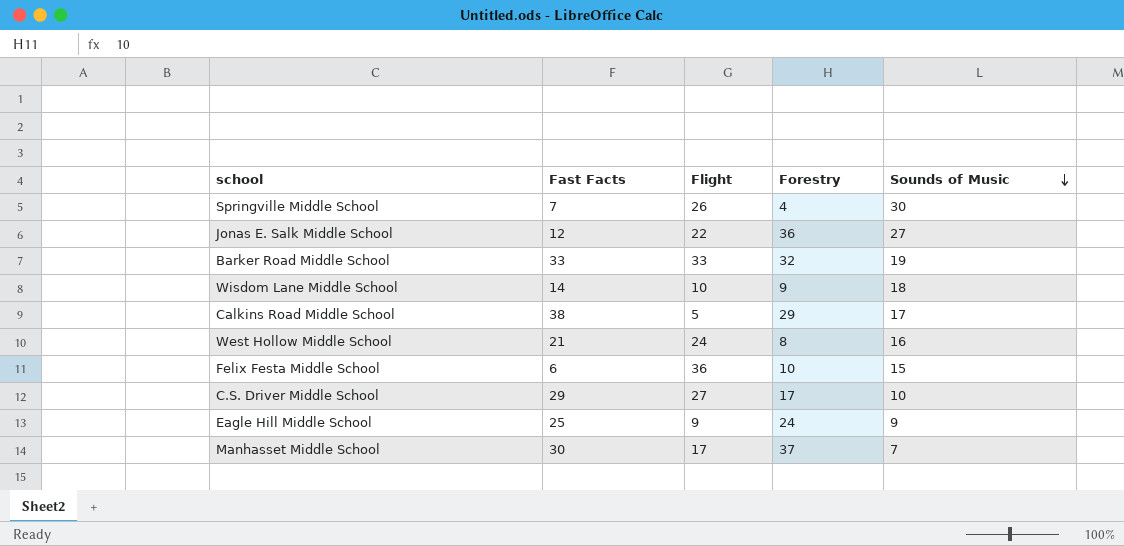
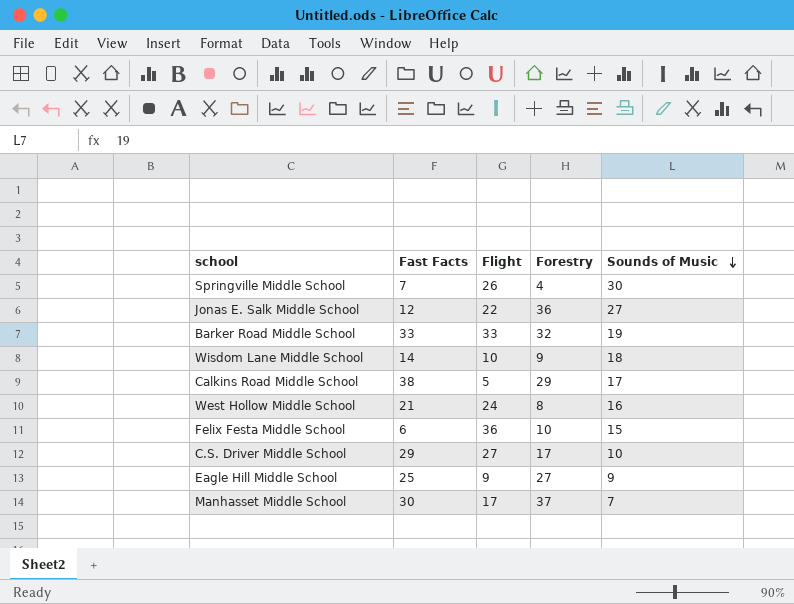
Eagle Hill Middle School | Forestry: 24 -> 27

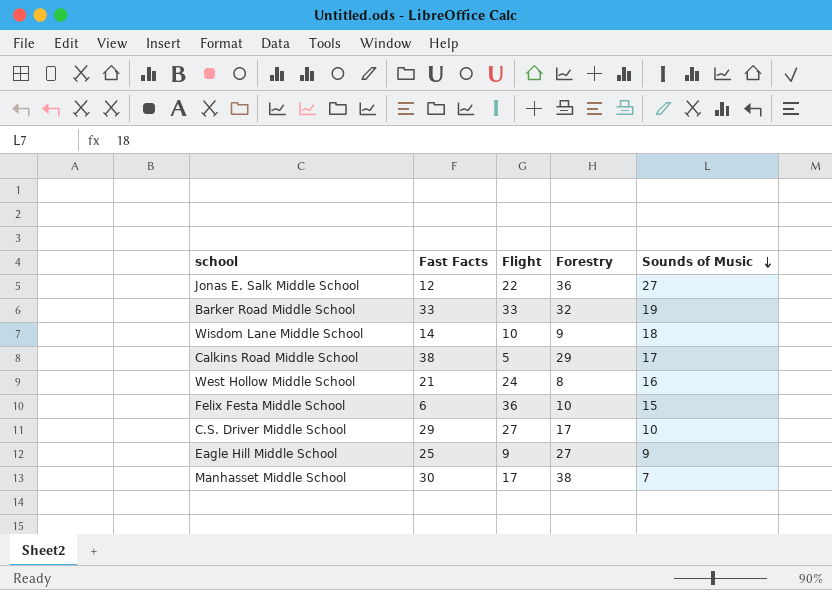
row Springville Middle School: 7 | 26 | 4 | 30 -> none
Manhasset Middle School | Forestry: 37 -> 38

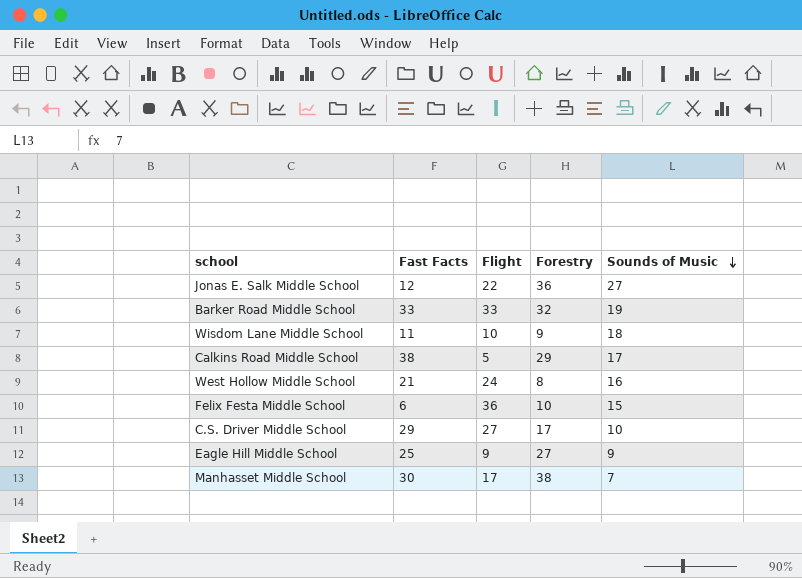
Wisdom Lane Middle School | Fast Facts: 14 -> 11

